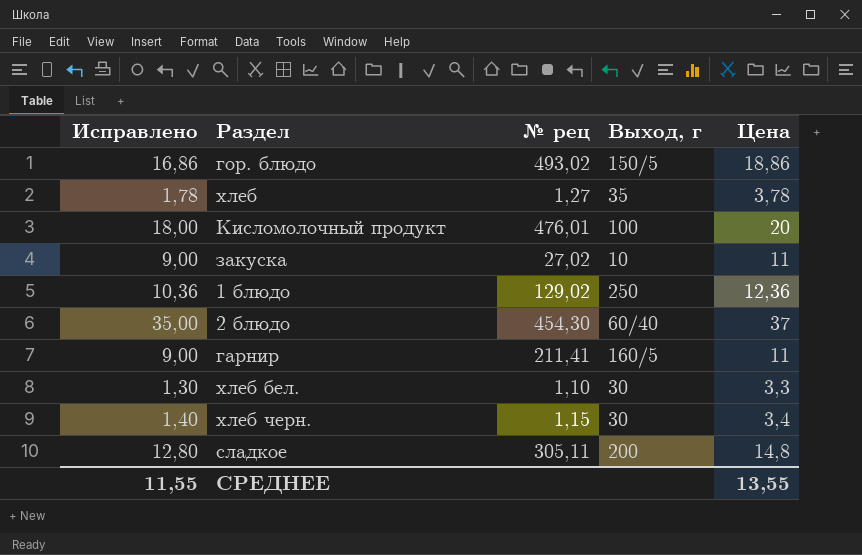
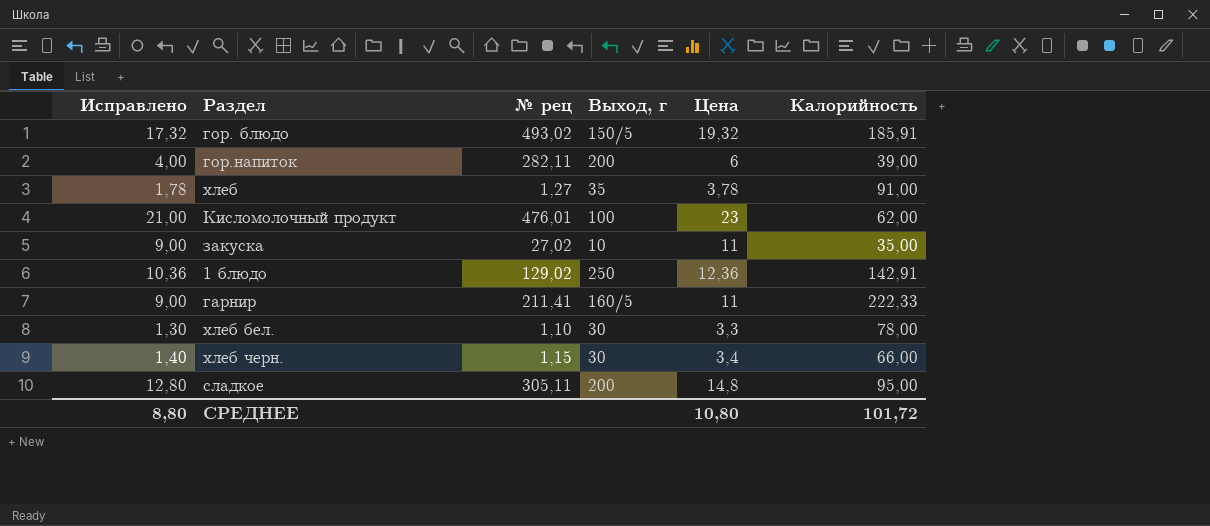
column Калорийность | position: none -> 6
row 2 блюдо: 35,00 | 454,30 | 60/40 | 37 -> none
гор. блюдо | Исправлено: 16,86 -> 17,32
гор. блюдо | Цена: 18,86 -> 19,32
row гор.напиток: none -> 4,00 | 282,11 | 200 | 6 | 39,00
Кисломолочный продукт | Исправлено: 18,00 -> 21,00
Кисломолочный продукт | Цена: 20 -> 23
СРЕДНЕЕ | Исправлено: 11,55 -> 8,80
СРЕДНЕЕ | Цена: 13,55 -> 10,80

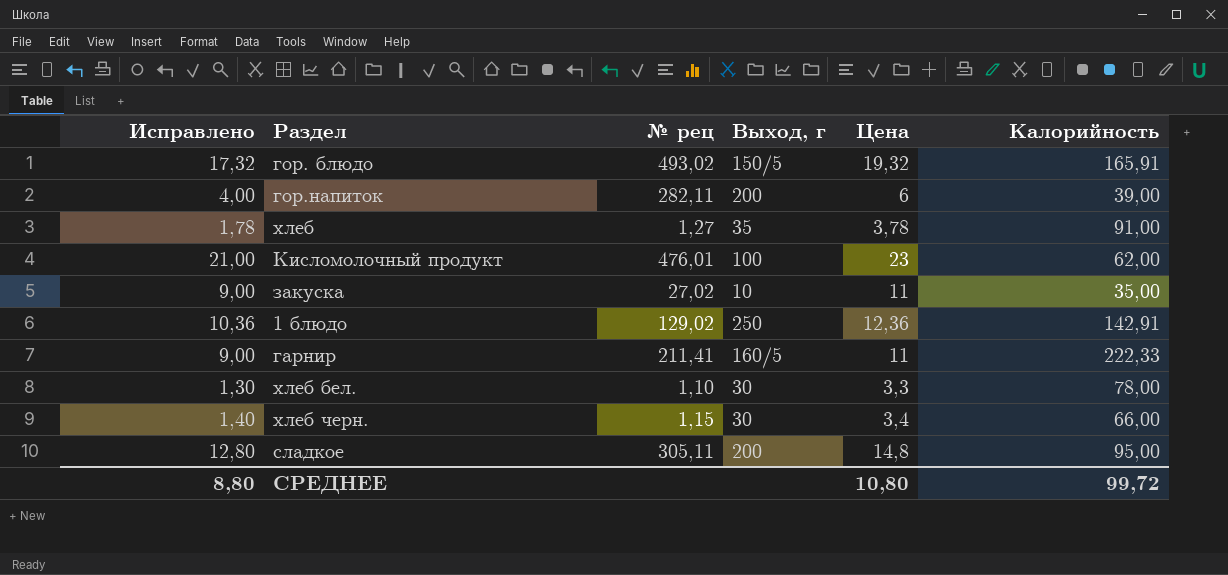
гор. блюдо | Калорийность: 185,91 -> 165,91
СРЕДНЕЕ | Калорийность: 101,72 -> 99,72

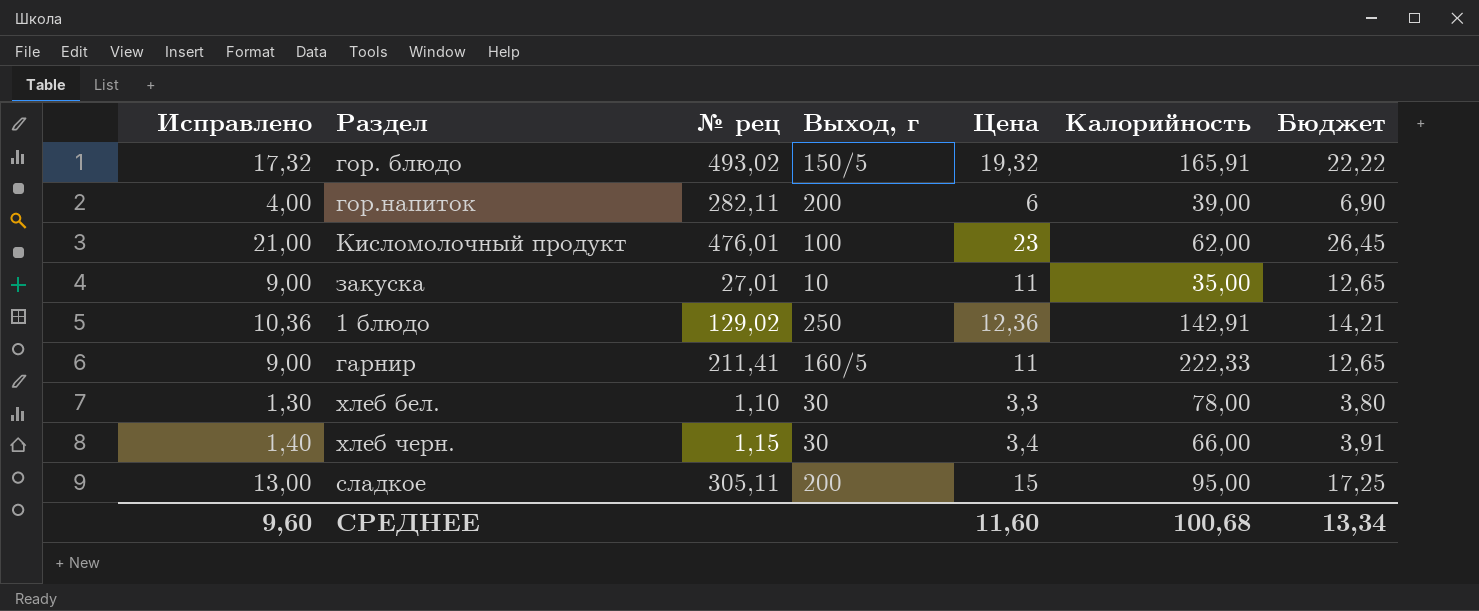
column Бюджет | formula: none -> [Цена] * 1,15
row хлеб: 1,78 | 1,27 | 35 | 3,78 | 91,00 -> none
закуска | № рец: 27,02 -> 27,01
сладкое | Исправлено: 12,80 -> 13,00
сладкое | Цена: 14,8 -> 15
СРЕДНЕЕ | Исправлено: 8,80 -> 9,60
СРЕДНЕЕ | Цена: 10,80 -> 11,60
СРЕДНЕЕ | Калорийность: 99,72 -> 100,68

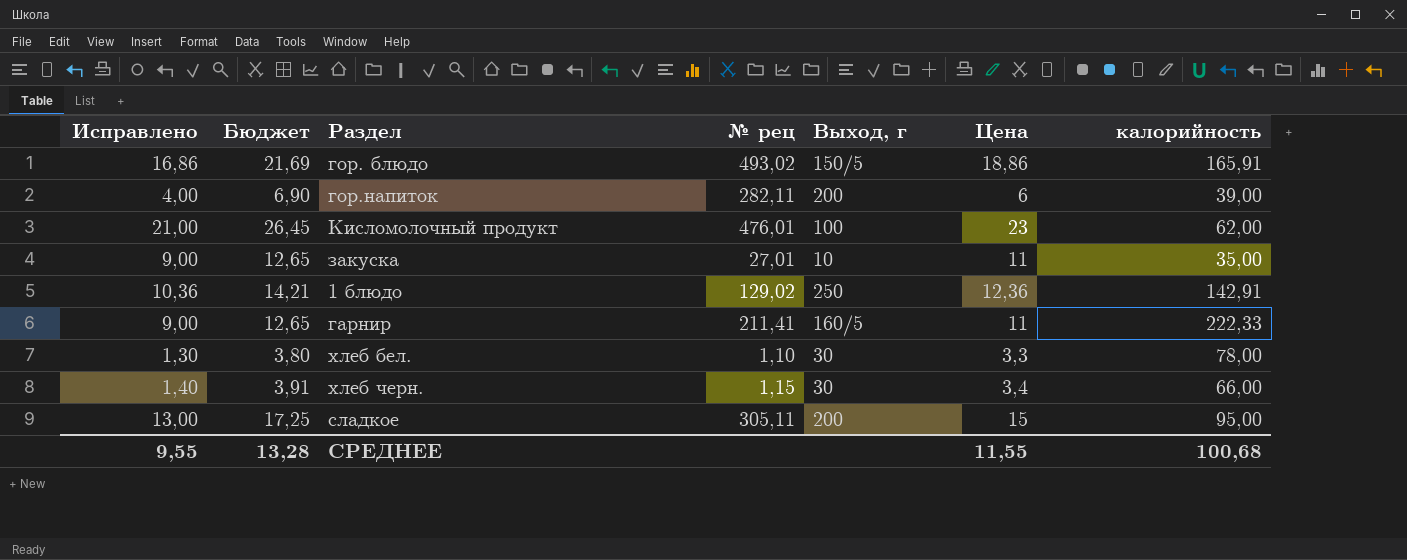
column Бюджет | position: 7 -> 2
column name: Калорийность -> калорийность
гор. блюдо | Исправлено: 17,32 -> 16,86
гор. блюдо | Бюджет: 22,22 -> 21,69
гор. блюдо | Цена: 19,32 -> 18,86
СРЕДНЕЕ | Исправлено: 9,60 -> 9,55
СРЕДНЕЕ | Бюджет: 13,34 -> 13,28
СРЕДНЕЕ | Цена: 11,60 -> 11,55

